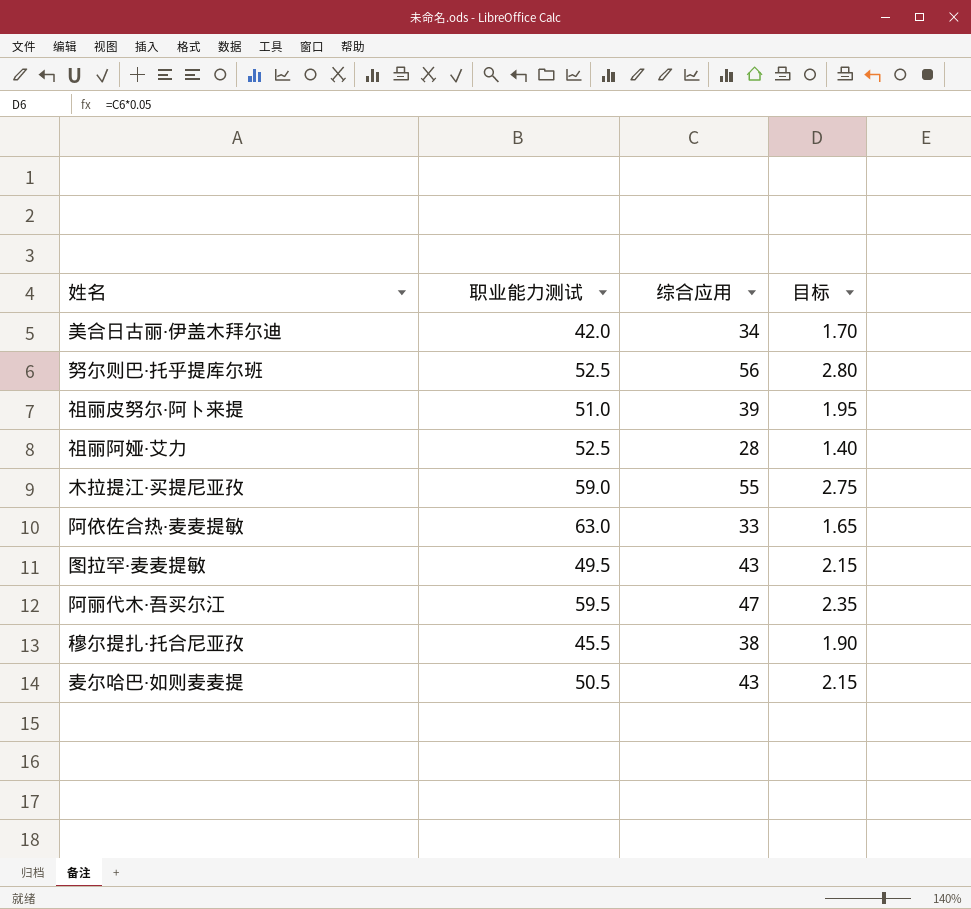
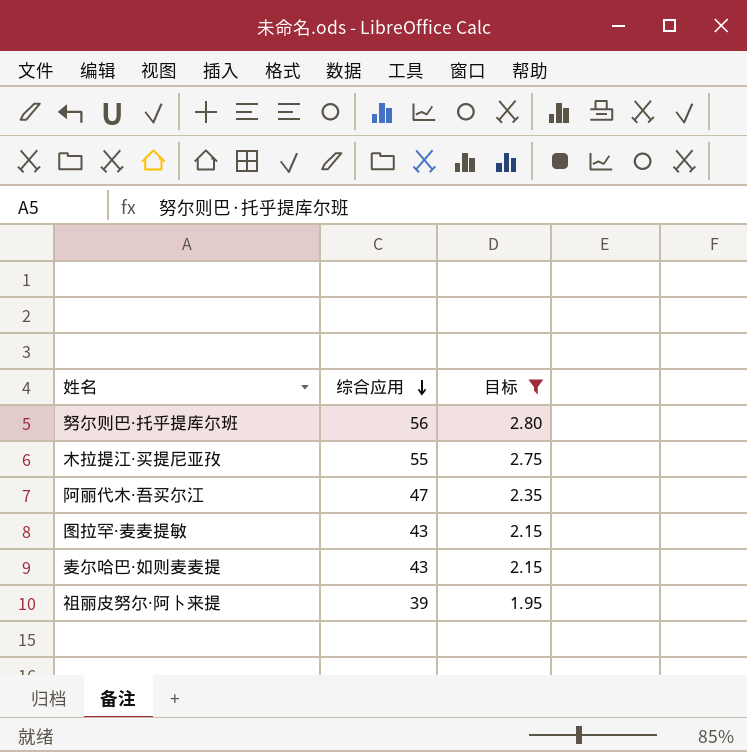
filter: none -> 目标 >= 1.95
row order: none -> 综合应用 descending
column 职业能力测试 | position: 2 -> none

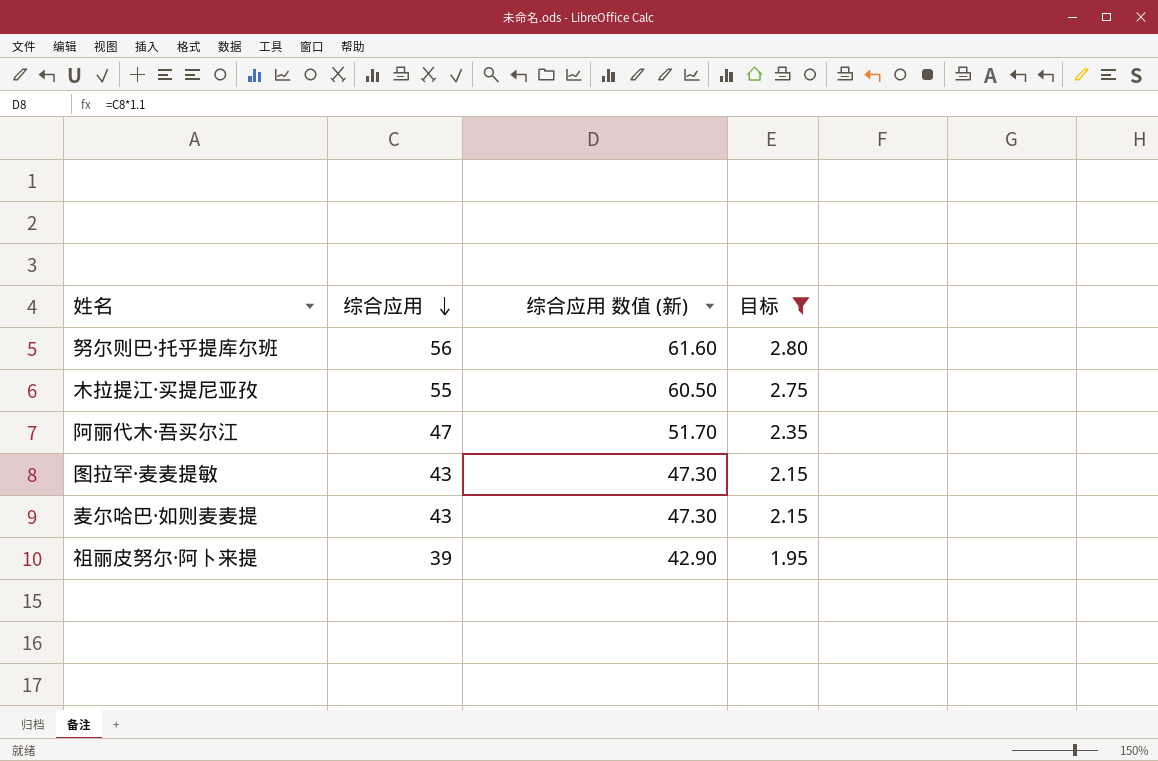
column 综合应用 数值 (新) | formula: none -> [综合应用] * 1.1

